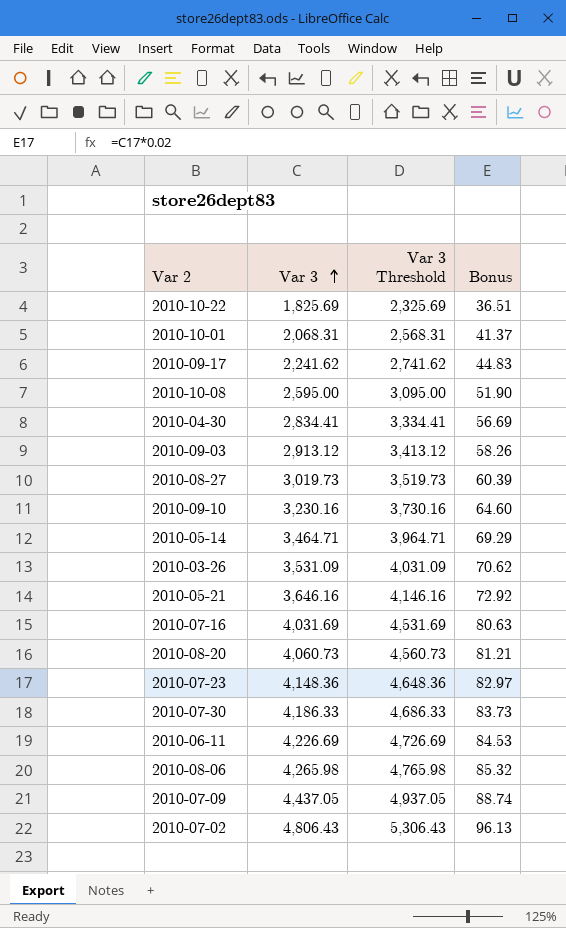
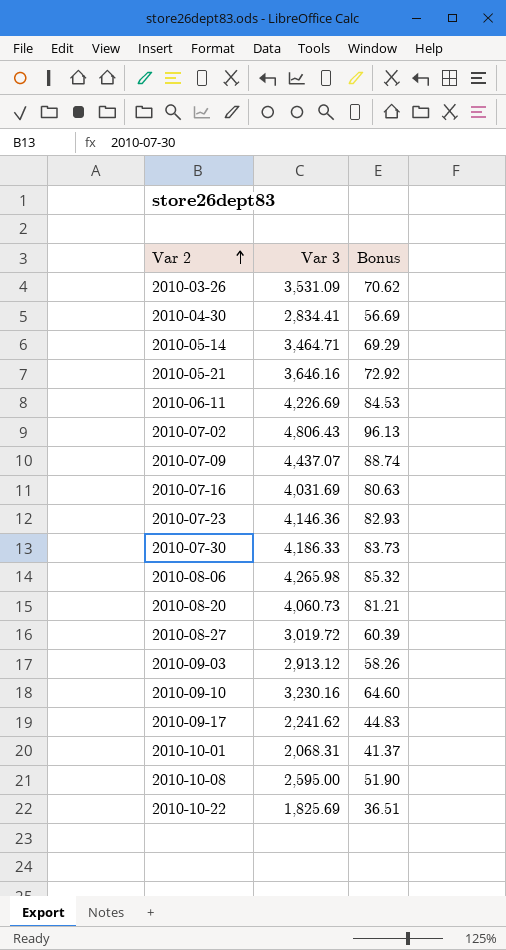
row order: Var 3 ascending -> Var 2 ascending
column Var 3 Threshold | formula: [Var 3] + 500 -> none
2010-07-09 | Var 3: 4,437.05 -> 4,437.07
2010-07-23 | Var 3: 4,148.36 -> 4,146.36
2010-07-23 | Bonus: 82.97 -> 82.93
2010-08-27 | Var 3: 3,019.73 -> 3,019.72

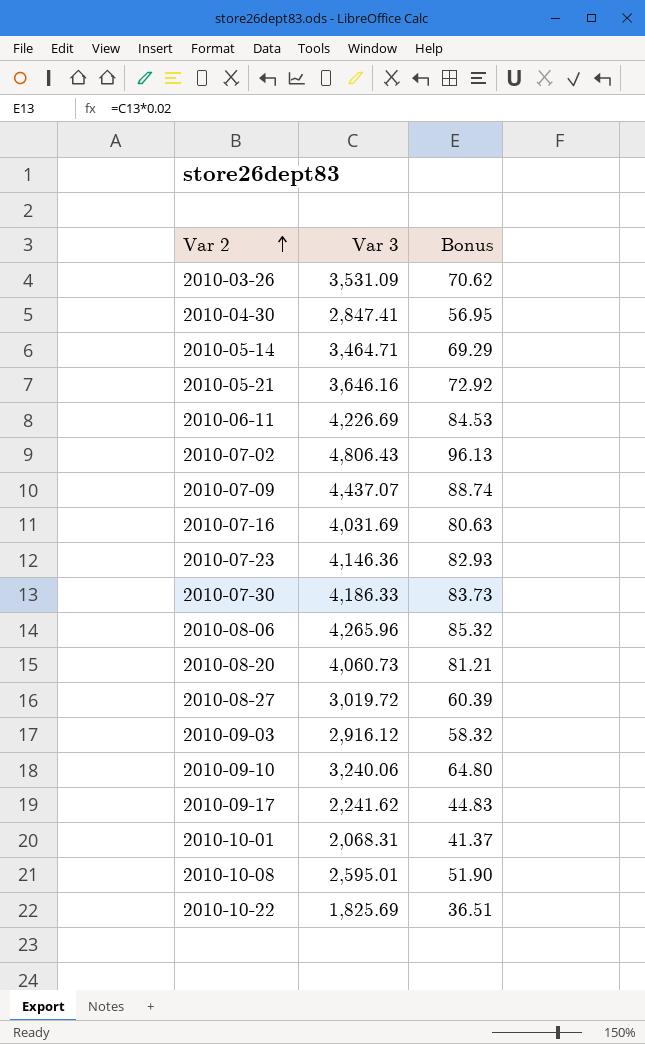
2010-04-30 | Var 3: 2,834.41 -> 2,847.41
2010-04-30 | Bonus: 56.69 -> 56.95
2010-08-06 | Var 3: 4,265.98 -> 4,265.96
2010-09-03 | Var 3: 2,913.12 -> 2,916.12
2010-09-03 | Bonus: 58.26 -> 58.32
2010-09-10 | Var 3: 3,230.16 -> 3,240.06
2010-09-10 | Bonus: 64.60 -> 64.80
2010-10-08 | Var 3: 2,595.00 -> 2,595.01

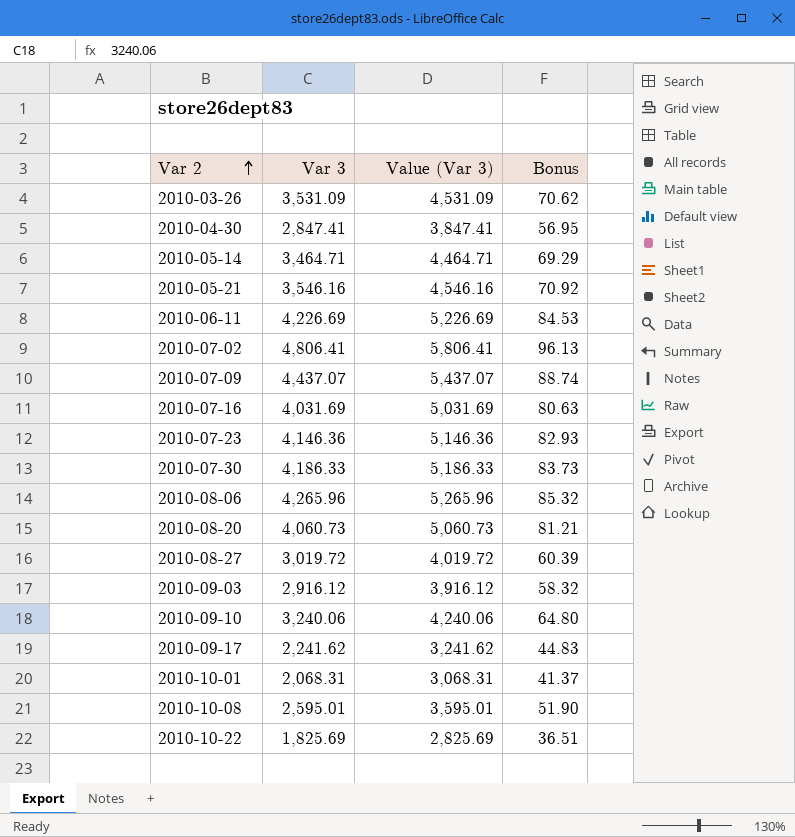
column Value (Var 3) | formula: none -> [Var 3] + 1000
2010-05-21 | Var 3: 3,646.16 -> 3,546.16
2010-05-21 | Bonus: 72.92 -> 70.92
2010-07-02 | Var 3: 4,806.43 -> 4,806.41

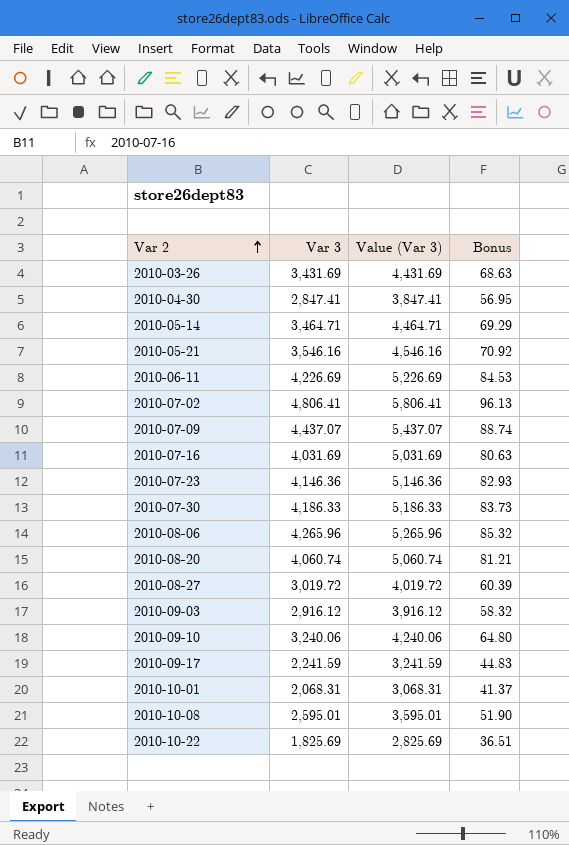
2010-03-26 | Var 3: 3,531.09 -> 3,431.69
2010-03-26 | Value (Var 3): 4,531.09 -> 4,431.69
2010-03-26 | Bonus: 70.62 -> 68.63
2010-08-20 | Var 3: 4,060.73 -> 4,060.74
2010-08-20 | Value (Var 3): 5,060.73 -> 5,060.74
2010-09-17 | Var 3: 2,241.62 -> 2,241.59
2010-09-17 | Value (Var 3): 3,241.62 -> 3,241.59

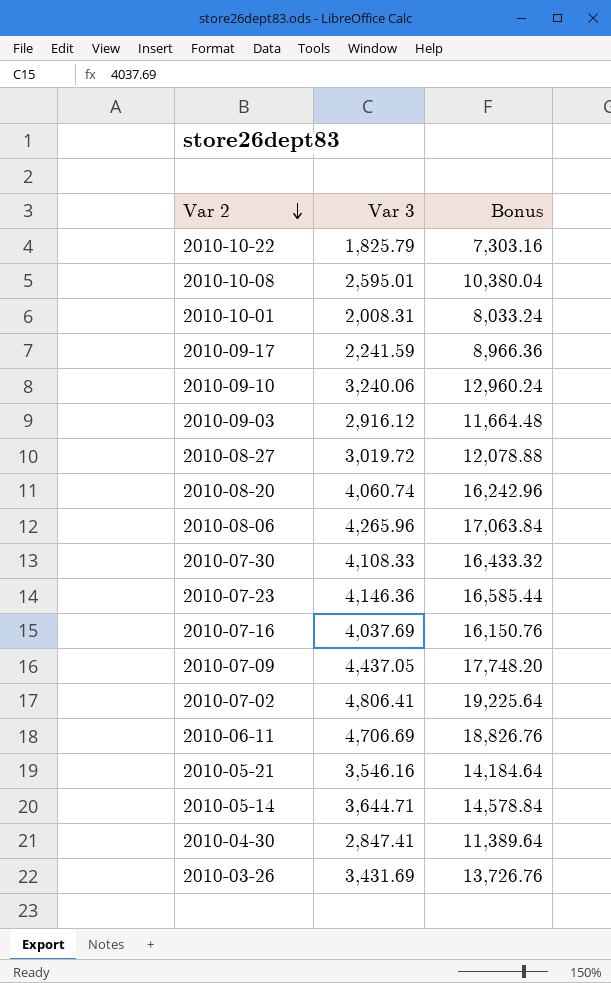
row order: Var 2 ascending -> Var 2 descending
column Value (Var 3) | formula: [Var 3] + 1000 -> none
column Bonus | formula: [Var 3] * 0.02 -> [Var 3] * 4
2010-10-22 | Var 3: 1,825.69 -> 1,825.79
2010-10-01 | Var 3: 2,068.31 -> 2,008.31
2010-07-30 | Var 3: 4,186.33 -> 4,108.33
2010-07-16 | Var 3: 4,031.69 -> 4,037.69
2010-07-09 | Var 3: 4,437.07 -> 4,437.05
2010-06-11 | Var 3: 4,226.69 -> 4,706.69
2010-05-14 | Var 3: 3,464.71 -> 3,644.71

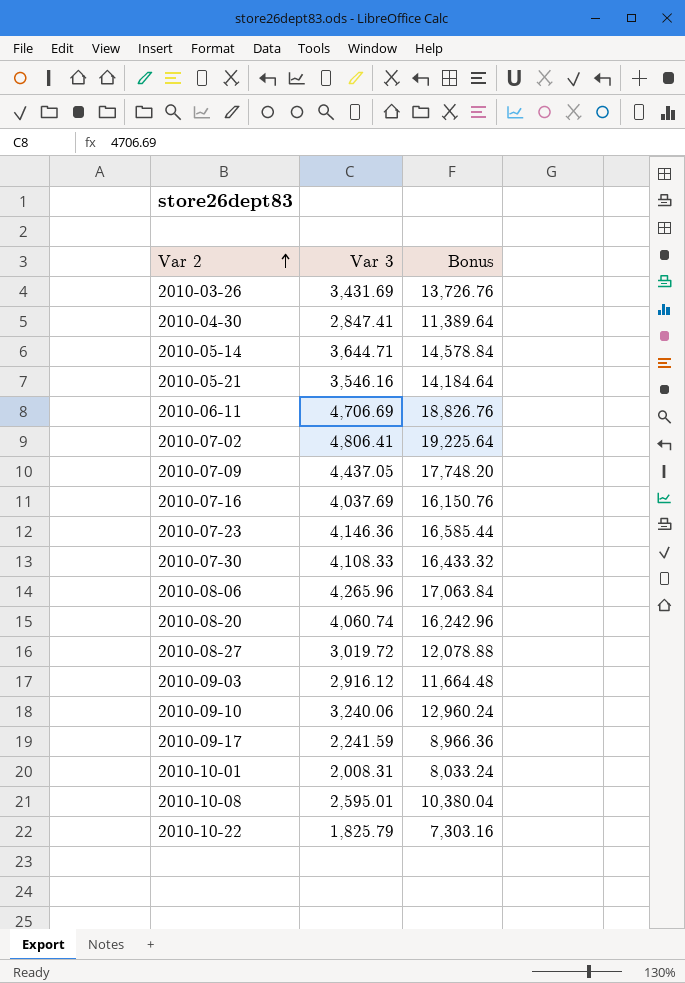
row order: Var 2 descending -> Var 2 ascending

